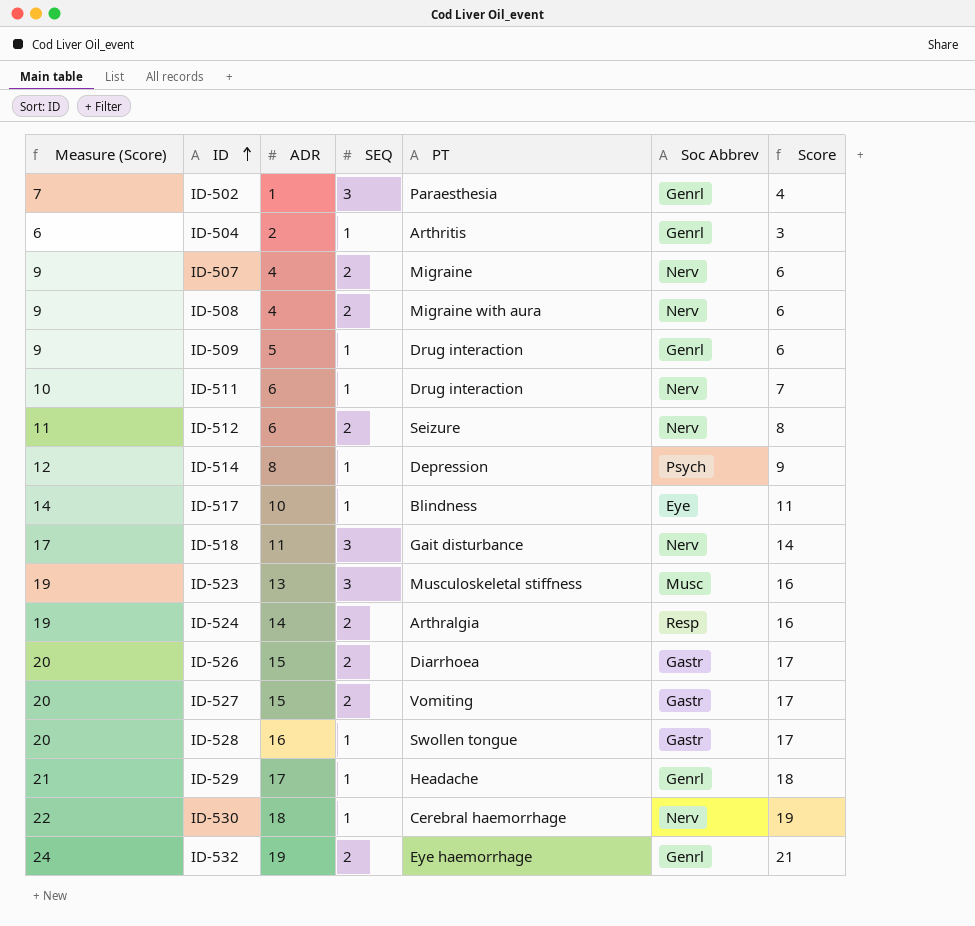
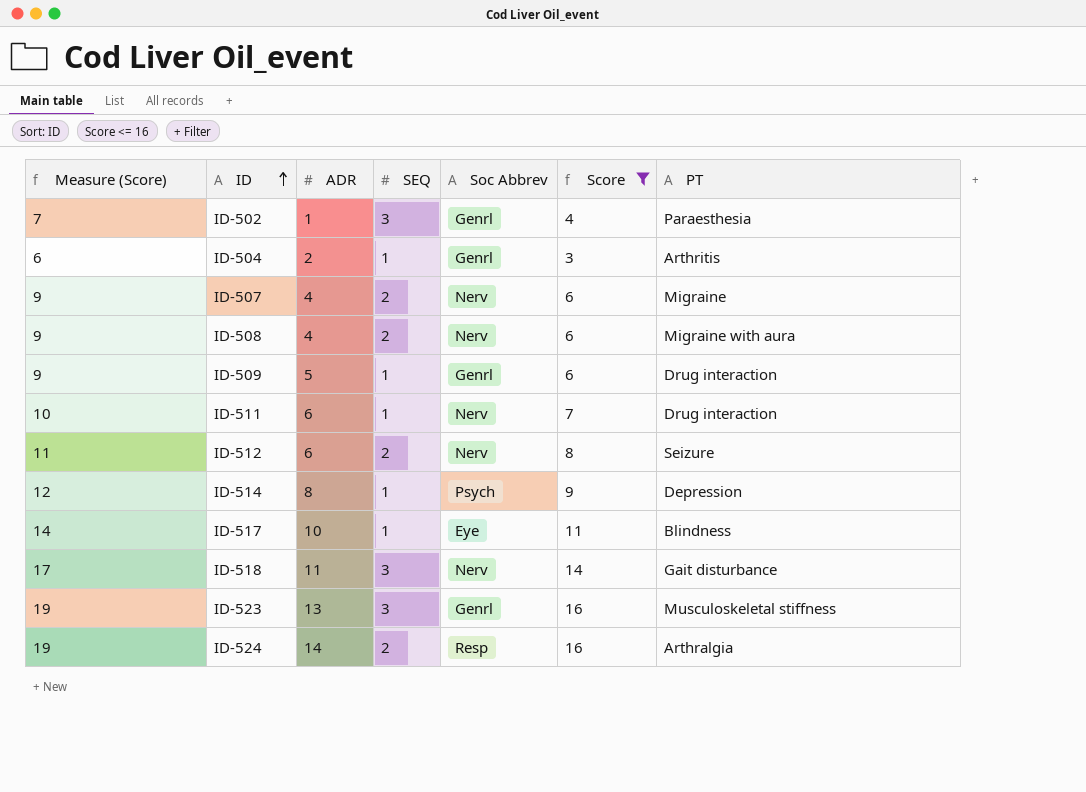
filter: none -> Score <= 16
column PT | position: 5 -> 7
ID-523 | Soc Abbrev: Musc -> Genrl

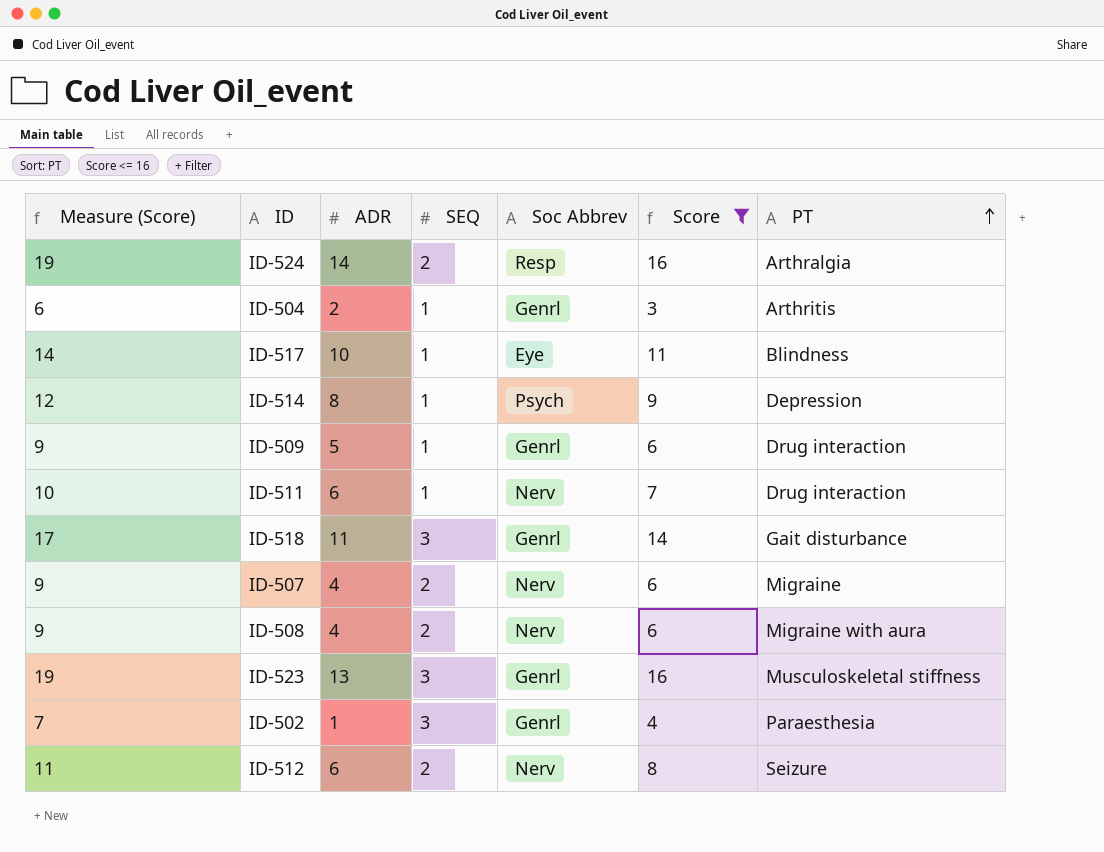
row order: ID ascending -> PT ascending
ID-518 | Soc Abbrev: Nerv -> Genrl

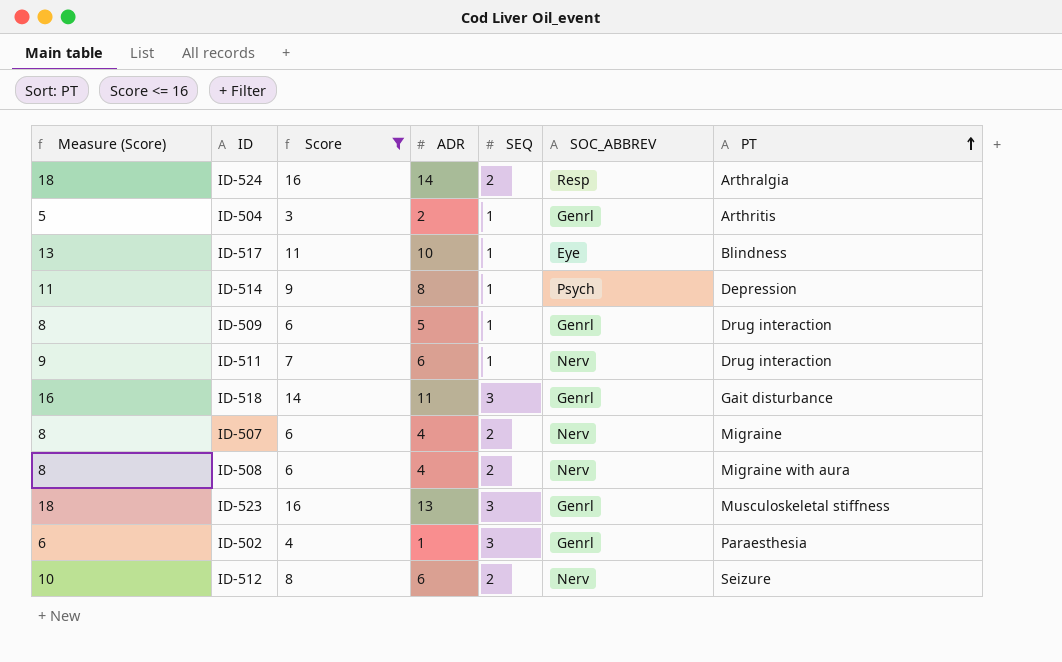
column Measure (Score) | formula: [Score] + 3 -> [Score] + 2
column Score | position: 6 -> 3
column name: Soc Abbrev -> SOC_ABBREV

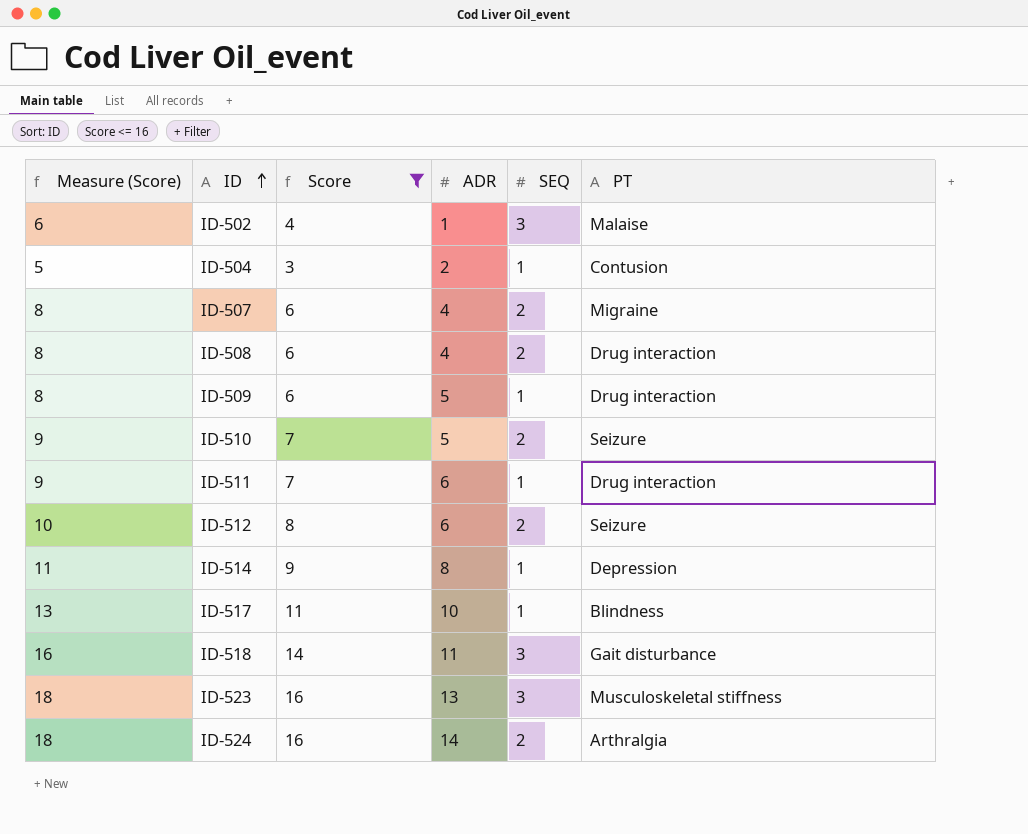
row order: PT ascending -> ID ascending
column SOC_ABBREV | position: 6 -> none
ID-502 | PT: Paraesthesia -> Malaise
ID-504 | PT: Arthritis -> Contusion
ID-508 | PT: Migraine with aura -> Drug interaction
row ID-510: none -> 9 | 7 | 5 | 2 | Seizure

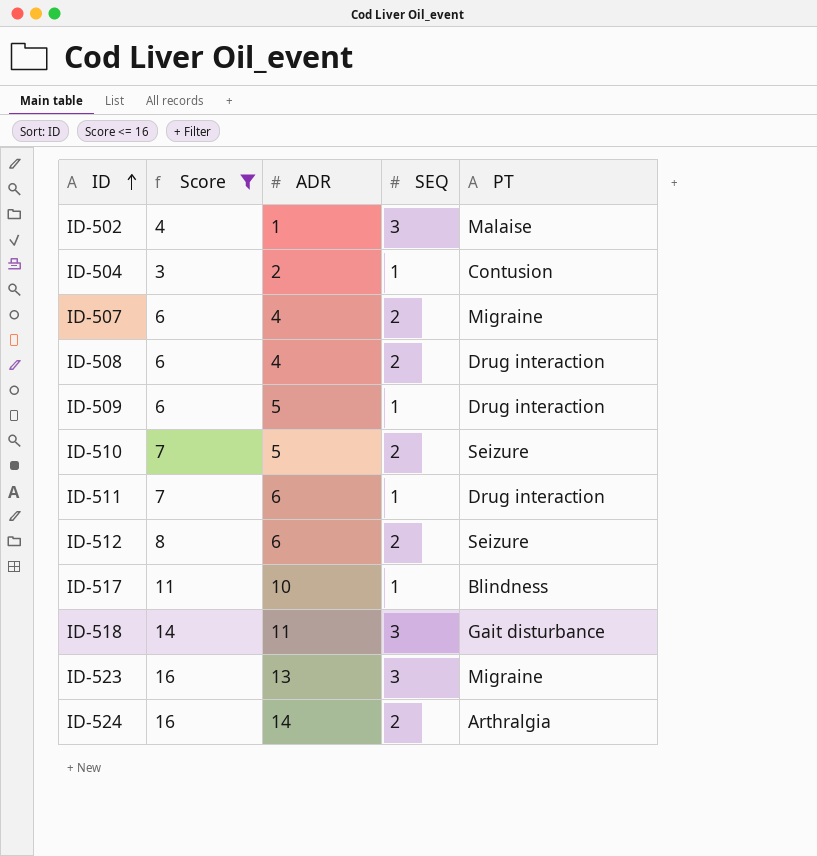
column Measure (Score) | formula: [Score] + 2 -> none
row ID-514: 11 | 9 | 8 | 1 | Depression -> none
ID-523 | PT: Musculoskeletal stiffness -> Migraine

